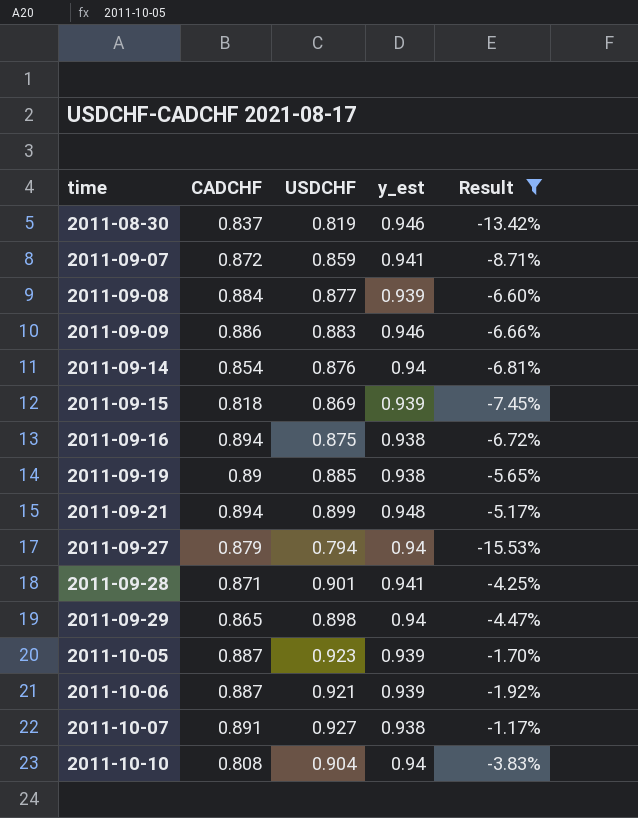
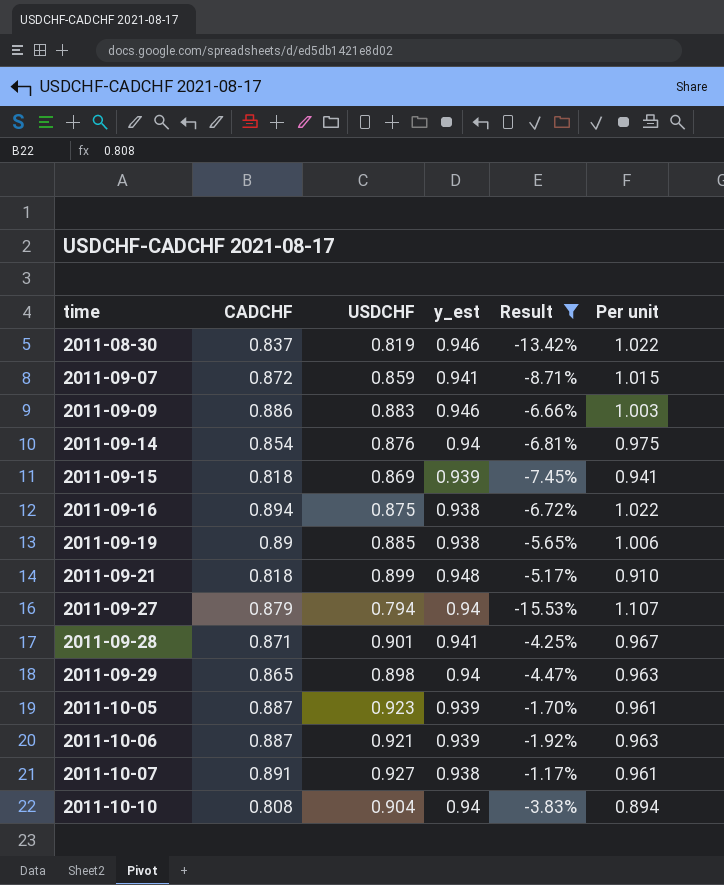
column Per unit | formula: none -> [CADCHF] / [USDCHF]
row 2011-09-08: 0.884 | 0.877 | 0.939 | -6.60% -> none
2011-09-21 | CADCHF: 0.894 -> 0.818

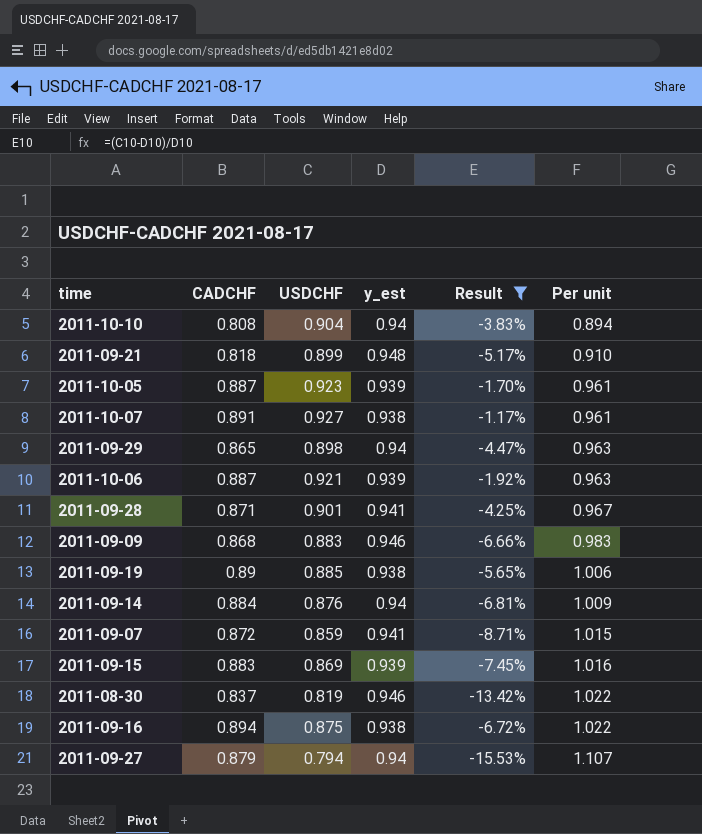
row order: time ascending -> Per unit ascending
2011-09-09 | CADCHF: 0.886 -> 0.868
2011-09-09 | Per unit: 1.003 -> 0.983
2011-09-14 | CADCHF: 0.854 -> 0.884
2011-09-14 | Per unit: 0.975 -> 1.009
2011-09-15 | CADCHF: 0.818 -> 0.883
2011-09-15 | Per unit: 0.941 -> 1.016

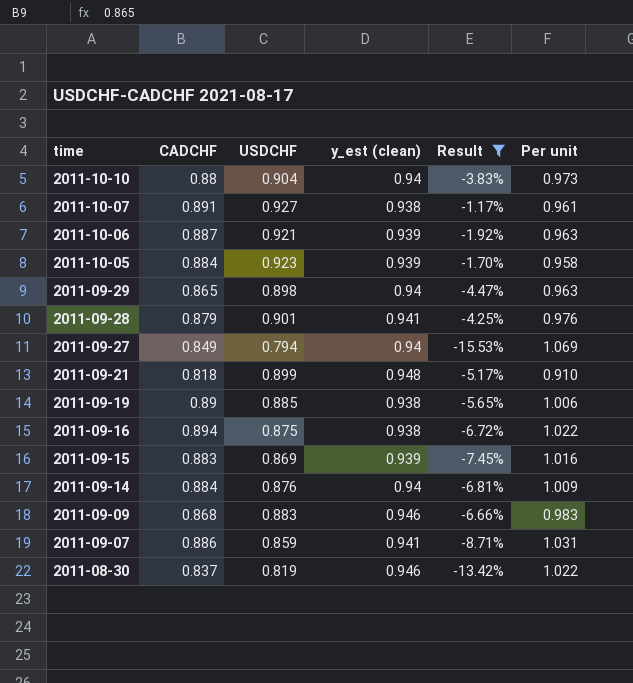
row order: Per unit ascending -> time descending
column name: y_est -> y_est (clean)
2011-10-10 | CADCHF: 0.808 -> 0.88
2011-10-10 | Per unit: 0.894 -> 0.973
2011-10-05 | CADCHF: 0.887 -> 0.884
2011-10-05 | Per unit: 0.961 -> 0.958
2011-09-28 | CADCHF: 0.871 -> 0.879
2011-09-28 | Per unit: 0.967 -> 0.976
2011-09-27 | CADCHF: 0.879 -> 0.849
2011-09-27 | Per unit: 1.107 -> 1.069
2011-09-07 | CADCHF: 0.872 -> 0.886
2011-09-07 | Per unit: 1.015 -> 1.031

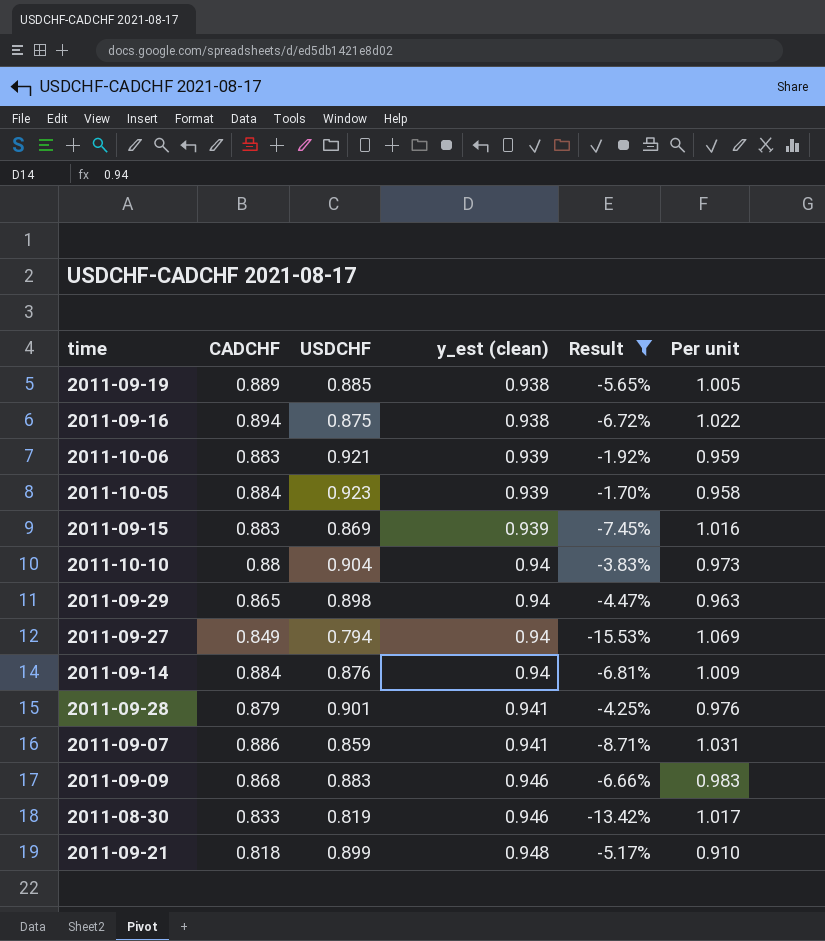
row order: time descending -> y_est (clean) ascending
row 2011-10-07: 0.891 | 0.927 | 0.938 | -1.17% | 0.961 -> none
2011-09-19 | CADCHF: 0.89 -> 0.889
2011-09-19 | Per unit: 1.006 -> 1.005
2011-10-06 | CADCHF: 0.887 -> 0.883
2011-10-06 | Per unit: 0.963 -> 0.959
2011-08-30 | CADCHF: 0.837 -> 0.833
2011-08-30 | Per unit: 1.022 -> 1.017

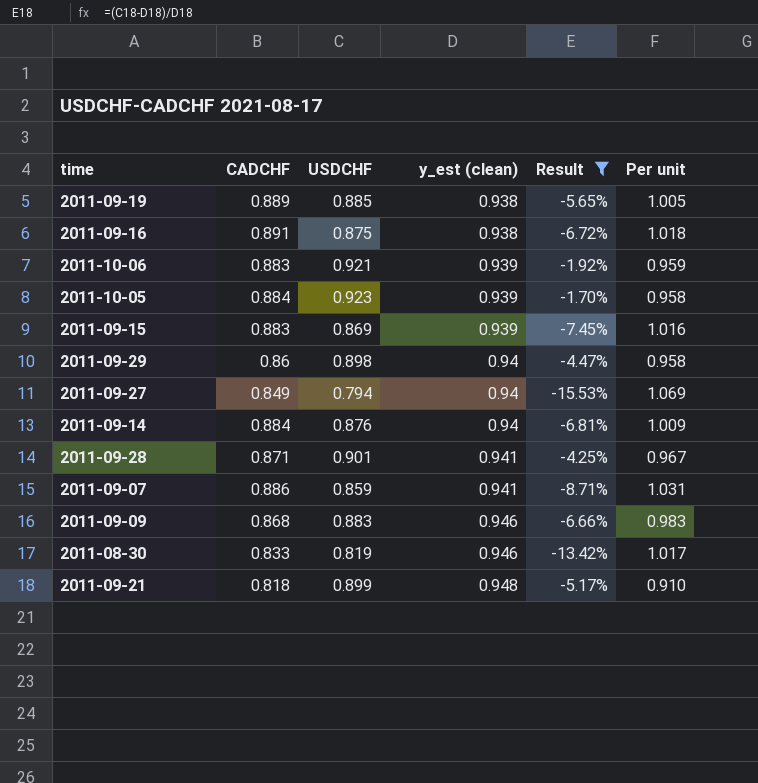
row 2011-10-10: 0.88 | 0.904 | 0.94 | -3.83% | 0.973 -> none
2011-09-16 | CADCHF: 0.894 -> 0.891
2011-09-16 | Per unit: 1.022 -> 1.018
2011-09-29 | CADCHF: 0.865 -> 0.86
2011-09-29 | Per unit: 0.963 -> 0.958
2011-09-28 | CADCHF: 0.879 -> 0.871
2011-09-28 | Per unit: 0.976 -> 0.967

